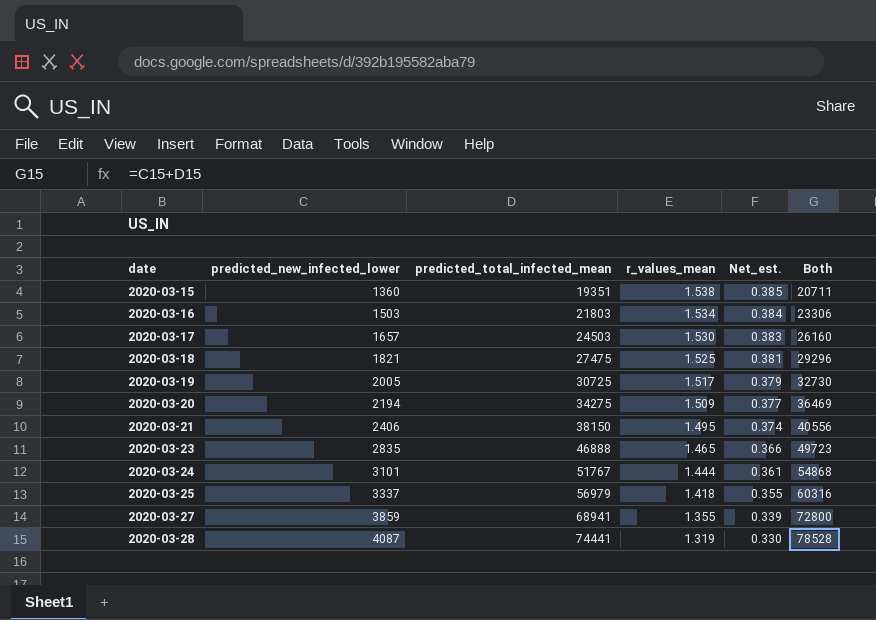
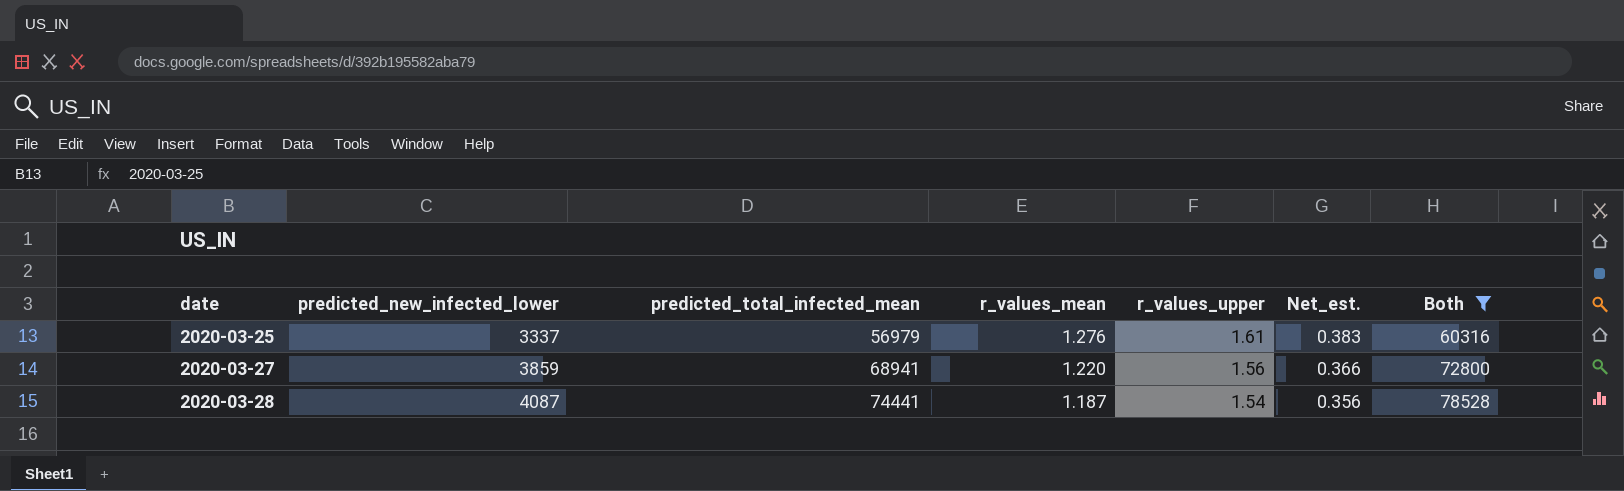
filter: none -> Both >= 60316
column r_values_upper | position: none -> 5
column Net_est. | formula: [r_values_mean] * 0.25 -> [r_values_mean] * 0.3
2020-03-25 | r_values_mean: 1.418 -> 1.276
2020-03-27 | r_values_mean: 1.355 -> 1.220
2020-03-28 | r_values_mean: 1.319 -> 1.187

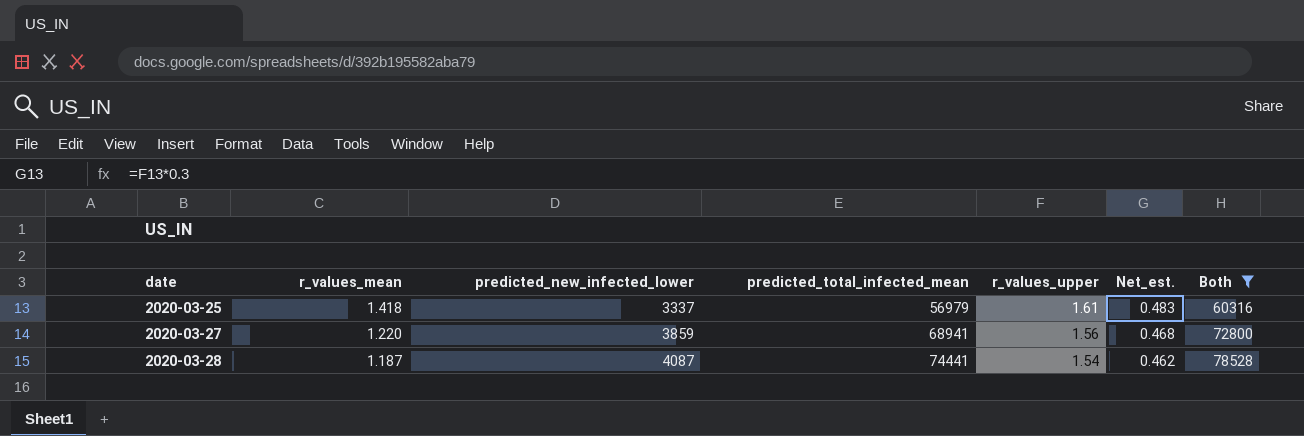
column r_values_mean | position: 4 -> 2
column Net_est. | formula: [r_values_mean] * 0.3 -> [r_values_upper] * 0.3
2020-03-25 | r_values_mean: 1.276 -> 1.418

